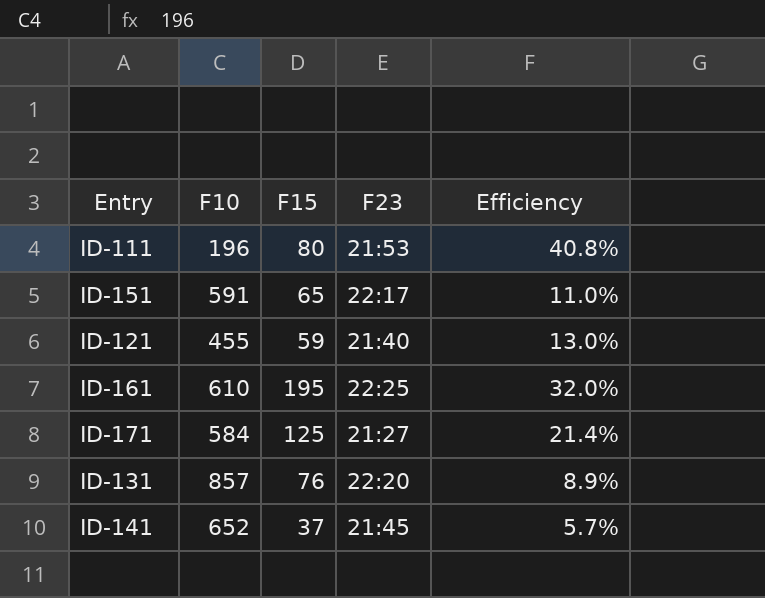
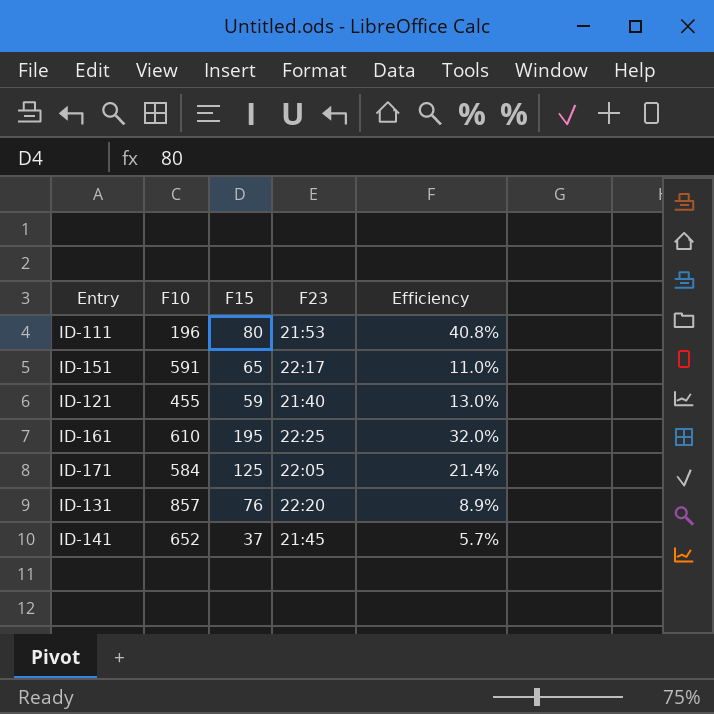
ID-171 | F23: 21:27 -> 22:05

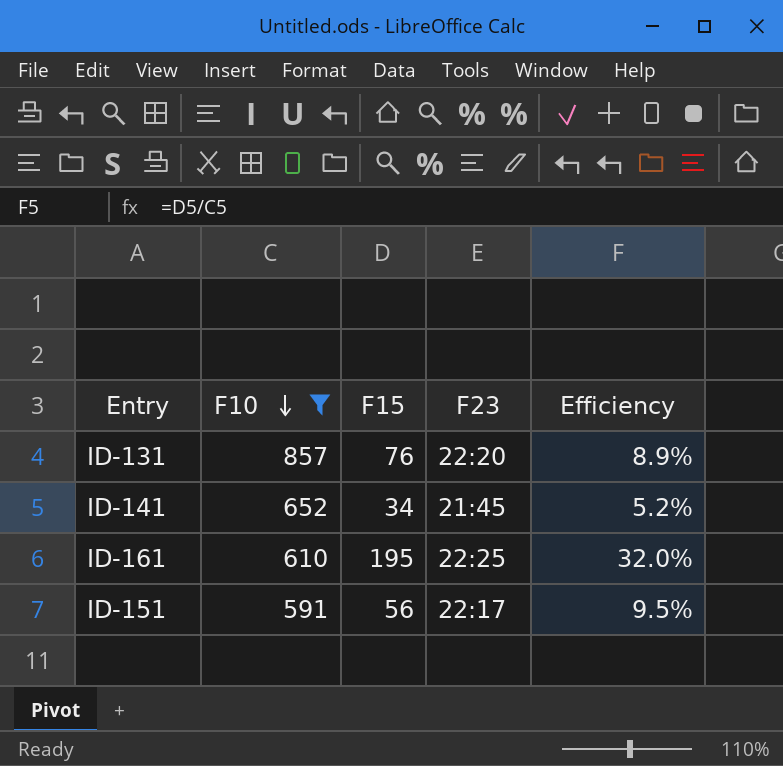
filter: none -> F10 >= 591
row order: none -> F10 descending
ID-141 | F15: 37 -> 34
ID-141 | Efficiency: 5.7% -> 5.2%
ID-151 | F15: 65 -> 56
ID-151 | Efficiency: 11.0% -> 9.5%

